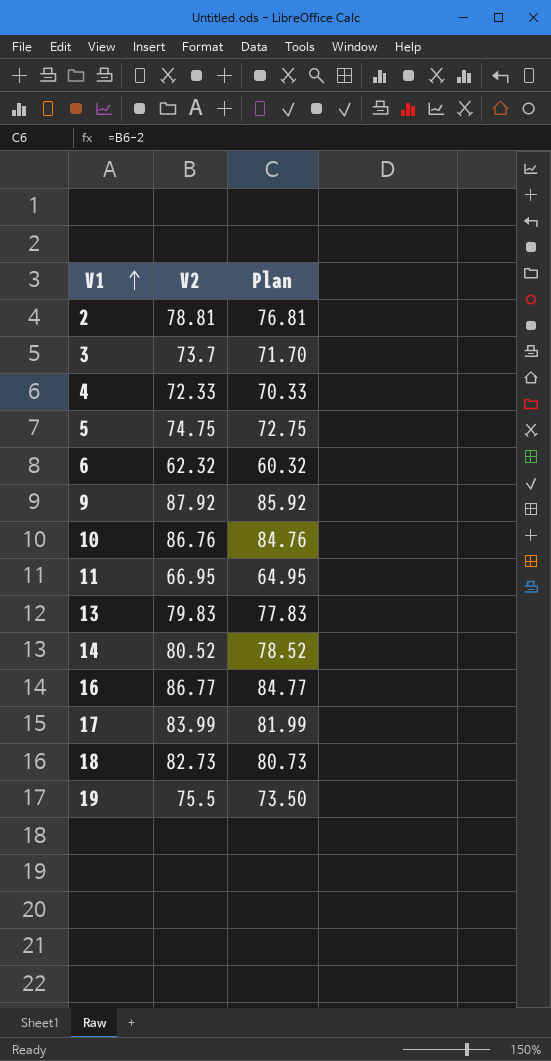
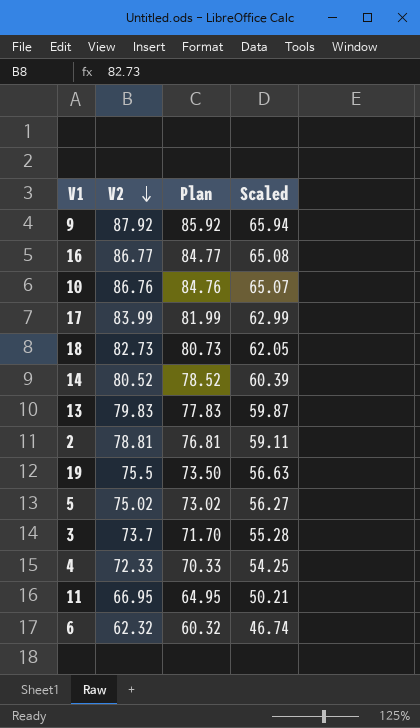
row order: V1 ascending -> V2 descending
column Scaled | formula: none -> [V2] * 0.75
5 | V2: 74.75 -> 75.02
5 | Plan: 72.75 -> 73.02

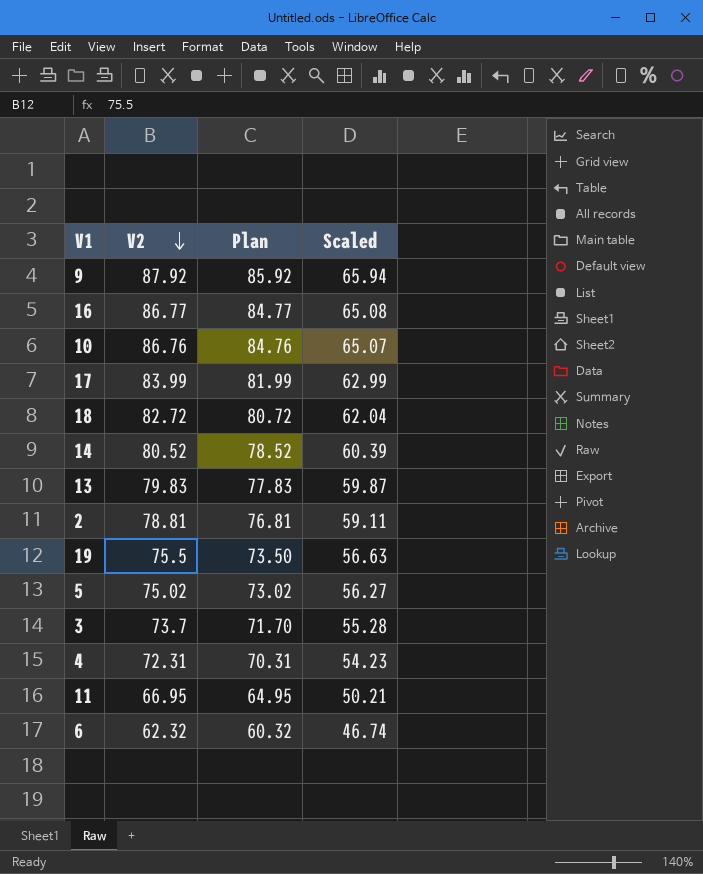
18 | V2: 82.73 -> 82.72
18 | Plan: 80.73 -> 80.72
18 | Scaled: 62.05 -> 62.04
4 | V2: 72.33 -> 72.31
4 | Plan: 70.33 -> 70.31
4 | Scaled: 54.25 -> 54.23

